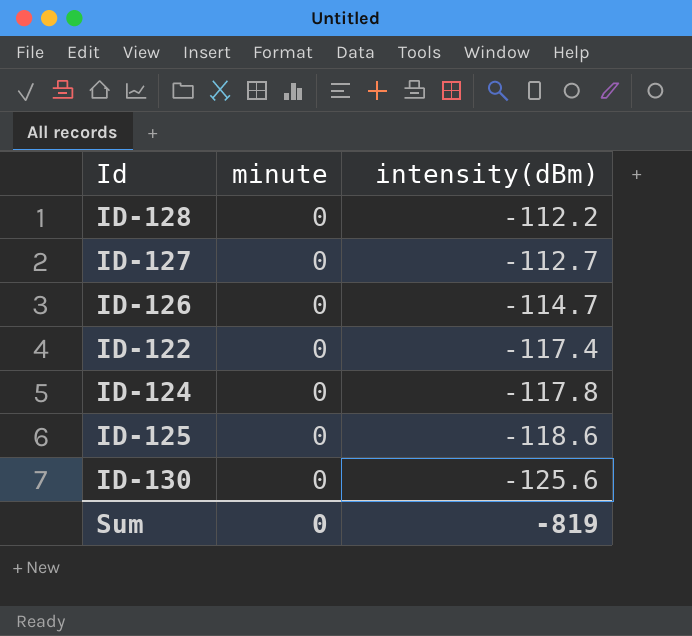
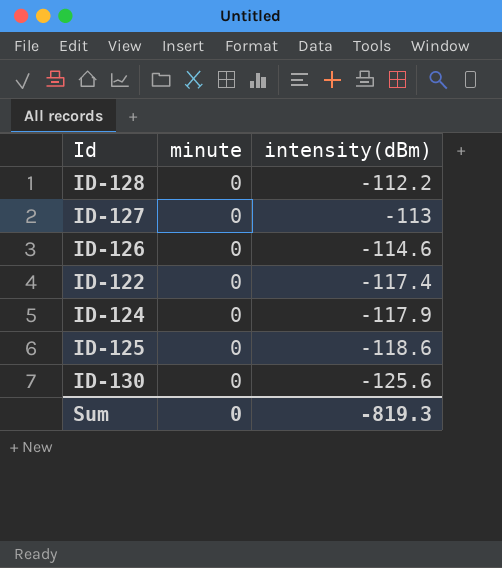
ID-127 | intensity(dBm): -112.7 -> -113
ID-126 | intensity(dBm): -114.7 -> -114.6
ID-124 | intensity(dBm): -117.8 -> -117.9
Sum | intensity(dBm): -819 -> -819.3

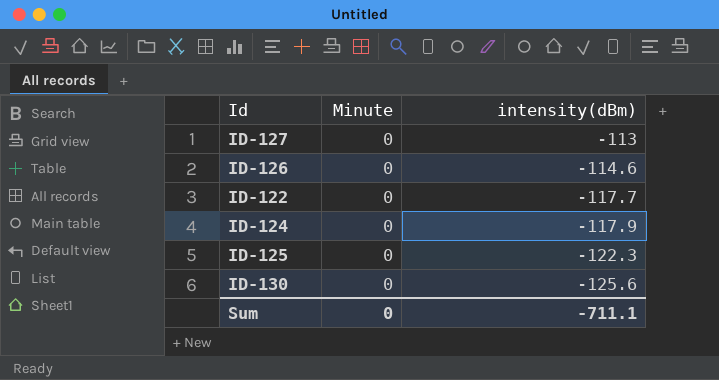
column name: minute -> Minute
row ID-128: 0 | -112.2 -> none
ID-122 | intensity(dBm): -117.4 -> -117.7
ID-125 | intensity(dBm): -118.6 -> -122.3
Sum | intensity(dBm): -819.3 -> -711.1

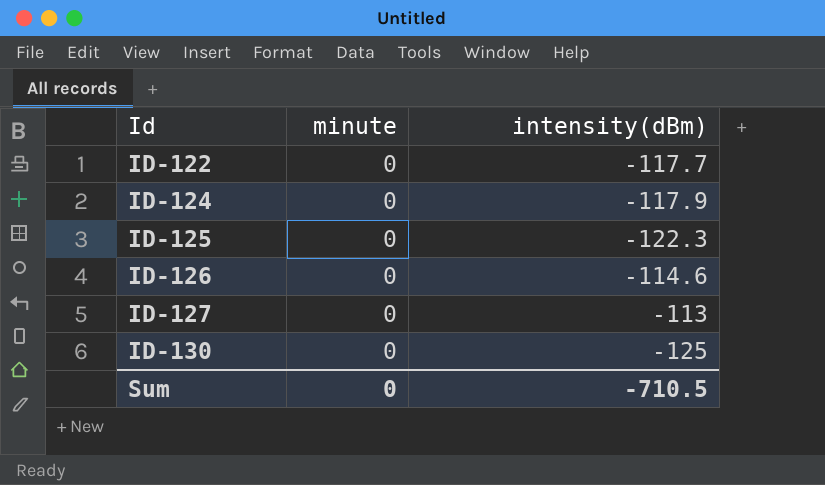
row order: intensity(dBm) descending -> Id ascending
column name: Minute -> minute
ID-130 | intensity(dBm): -125.6 -> -125
Sum | intensity(dBm): -711.1 -> -710.5

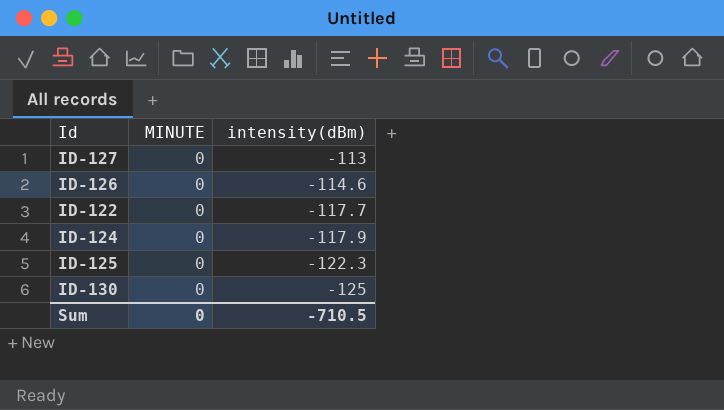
row order: Id ascending -> intensity(dBm) descending
column name: minute -> MINUTE

